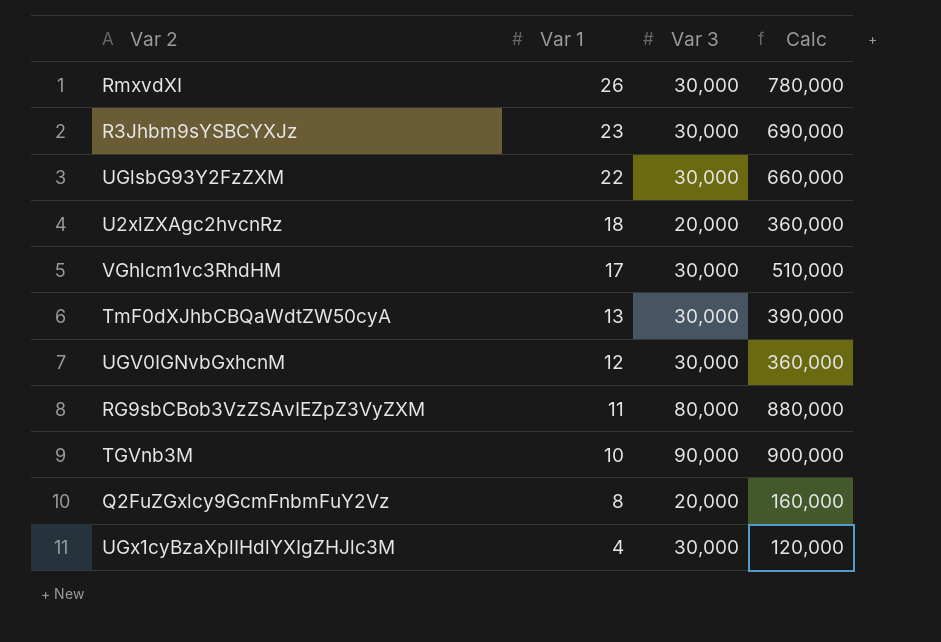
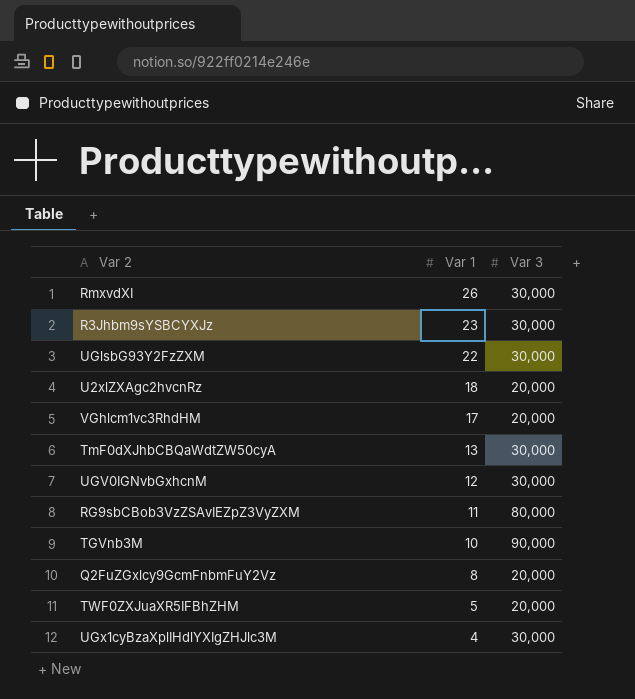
column Calc | formula: [Var 1] * [Var 3] -> none
VGhlcm1vc3RhdHM | Var 3: 30,000 -> 20,000
row TWF0ZXJuaXR5IFBhZHM: none -> 5 | 20,000

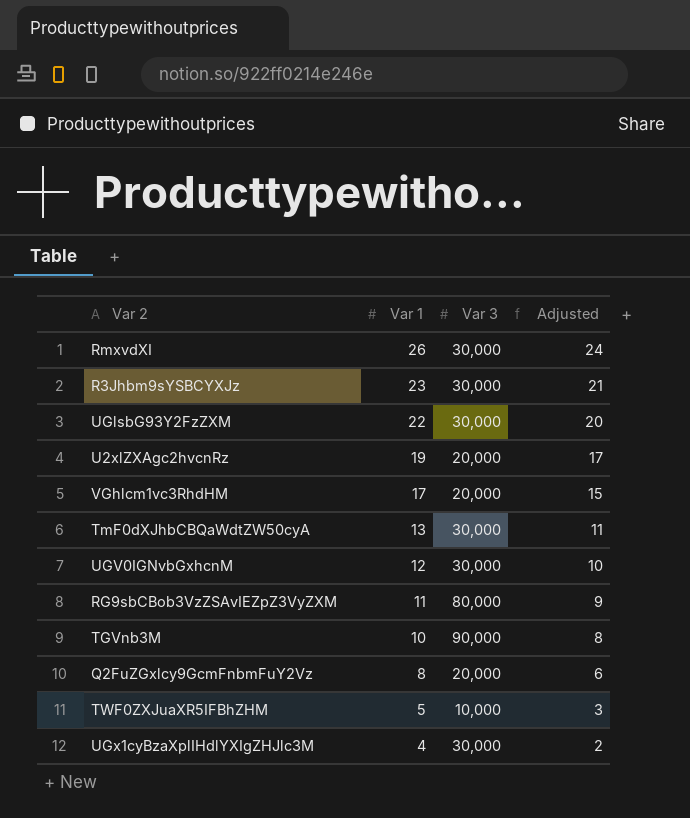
column Adjusted | formula: none -> [Var 1] - 2
U2xlZXAgc2hvcnRz | Var 1: 18 -> 19
TWF0ZXJuaXR5IFBhZHM | Var 3: 20,000 -> 10,000

